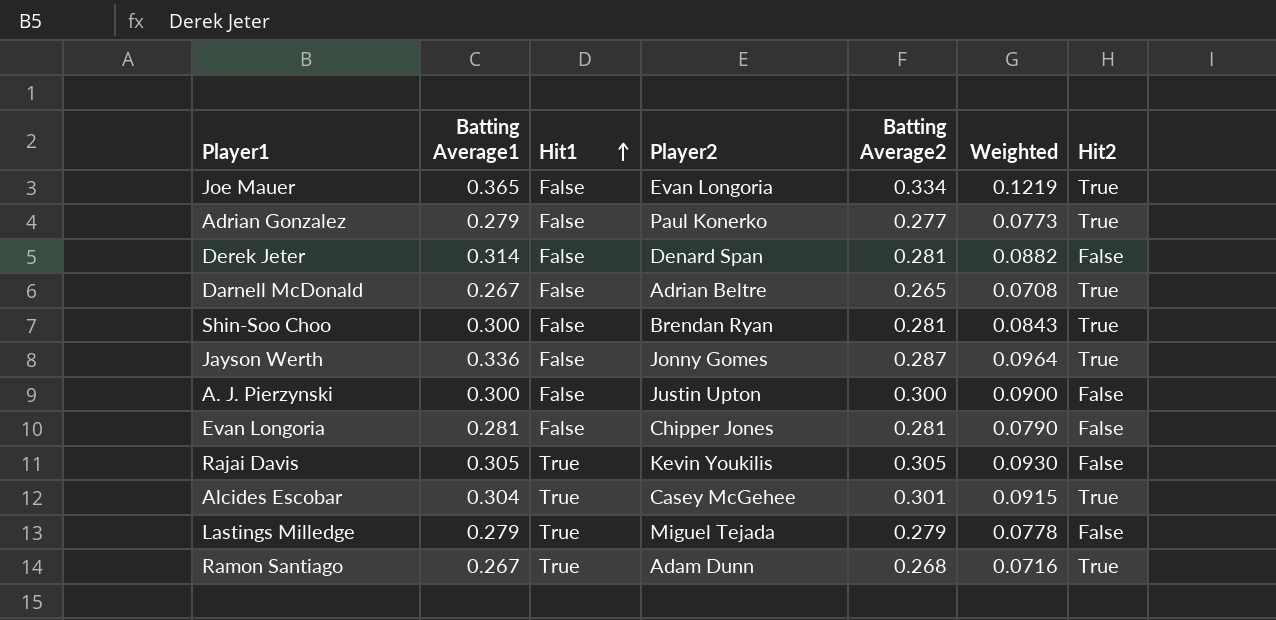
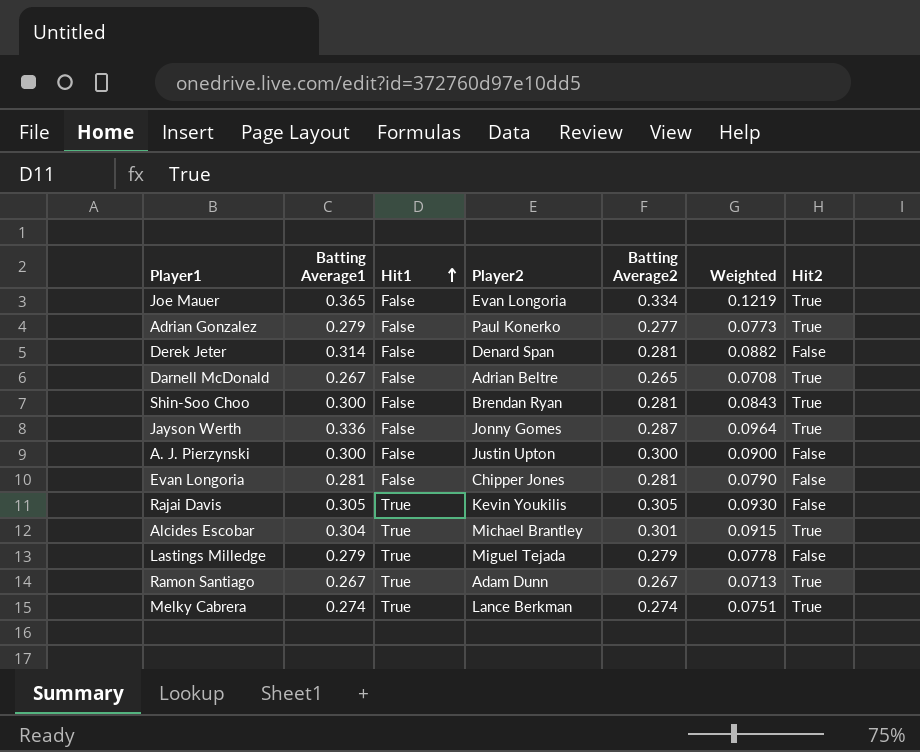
Alcides Escobar | Player2: Casey McGehee -> Michael Brantley
Ramon Santiago | Batting Average2: 0.268 -> 0.267
Ramon Santiago | Weighted: 0.0716 -> 0.0713
row Melky Cabrera: none -> 0.274 | True | Lance Berkman | 0.274 | 0.0751 | True

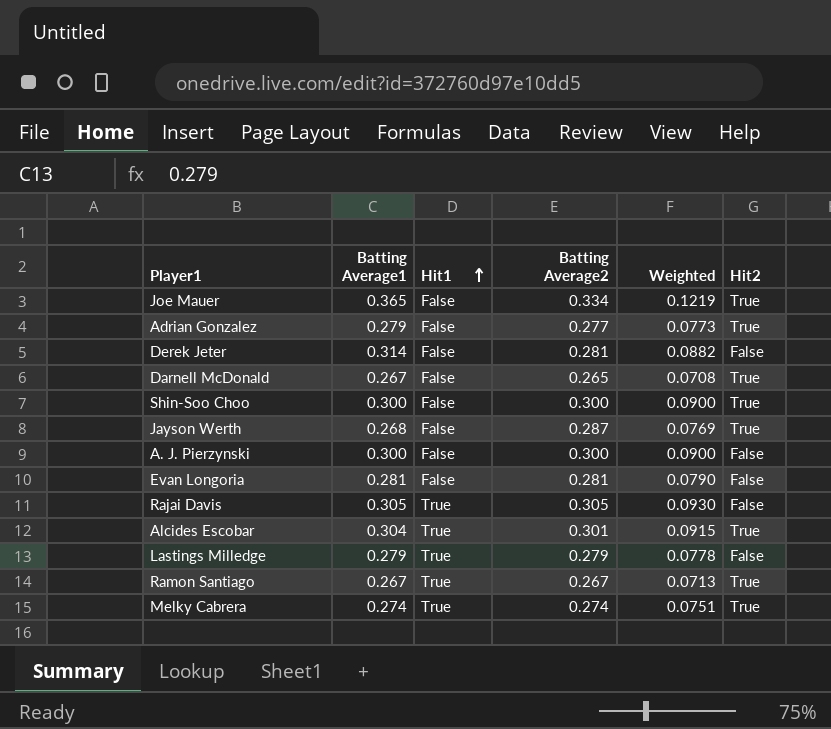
column Player2 | position: 4 -> none
Shin-Soo Choo | Batting Average2: 0.281 -> 0.300
Shin-Soo Choo | Weighted: 0.0843 -> 0.0900
Jayson Werth | Batting Average1: 0.336 -> 0.268
Jayson Werth | Weighted: 0.0964 -> 0.0769

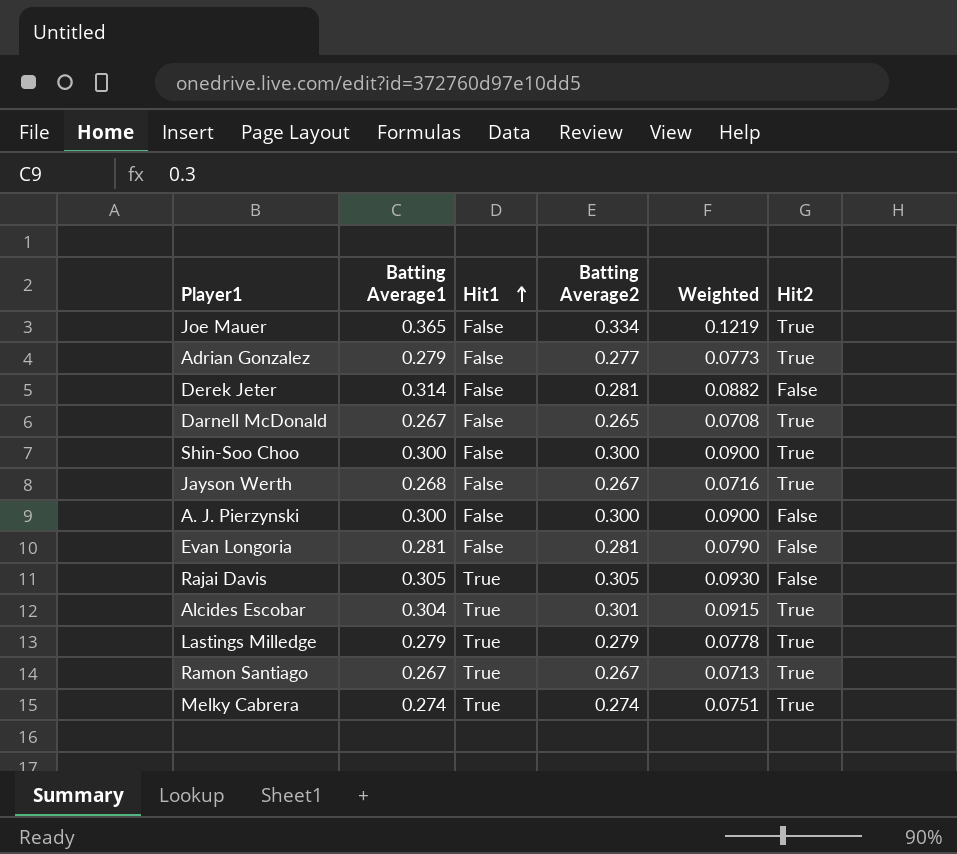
Jayson Werth | Batting Average2: 0.287 -> 0.267
Jayson Werth | Weighted: 0.0769 -> 0.0716
Lastings Milledge | Hit2: False -> True

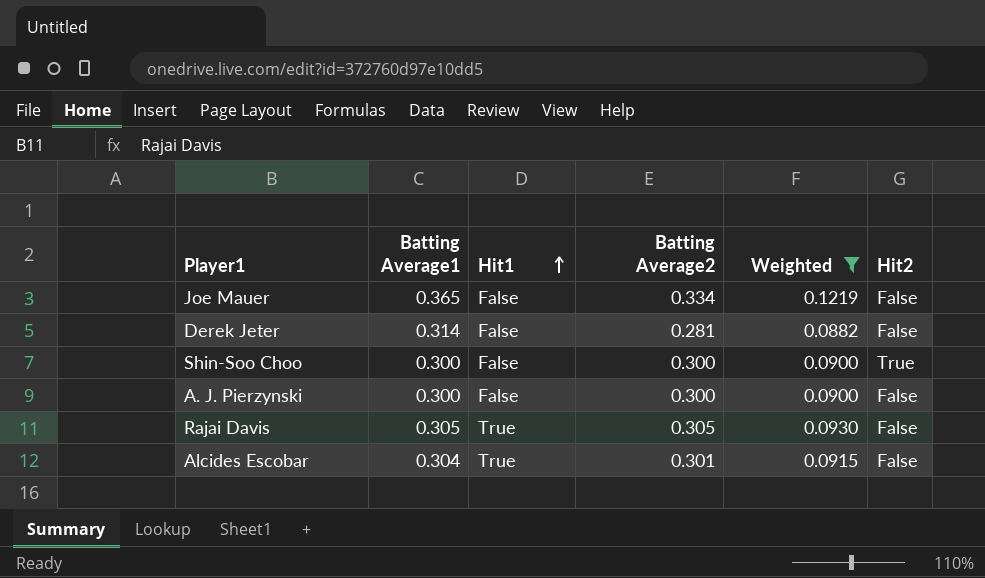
filter: none -> Weighted >= 0.0882
Joe Mauer | Hit2: True -> False
Alcides Escobar | Hit2: True -> False

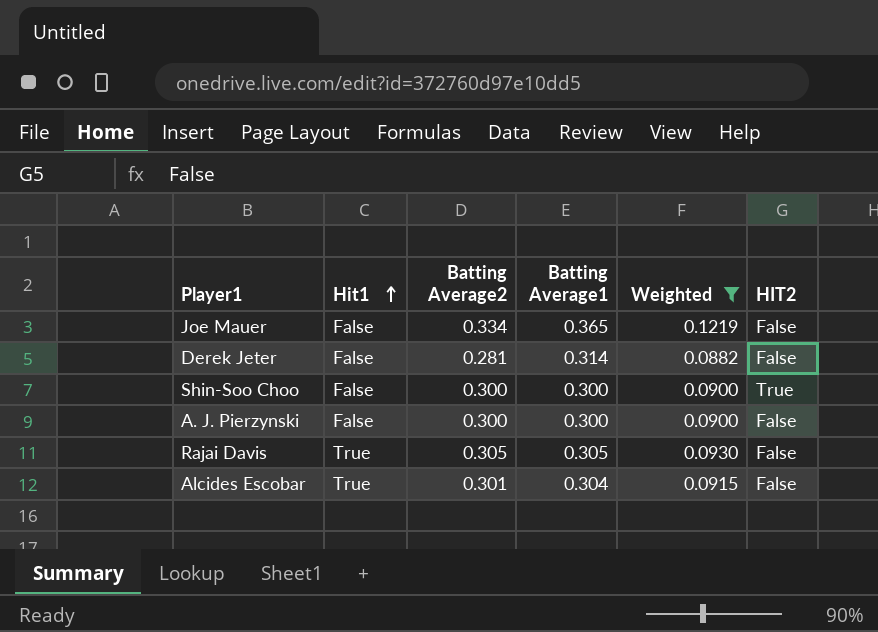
column Batting Average1 | position: 2 -> 4
column name: Hit2 -> HIT2

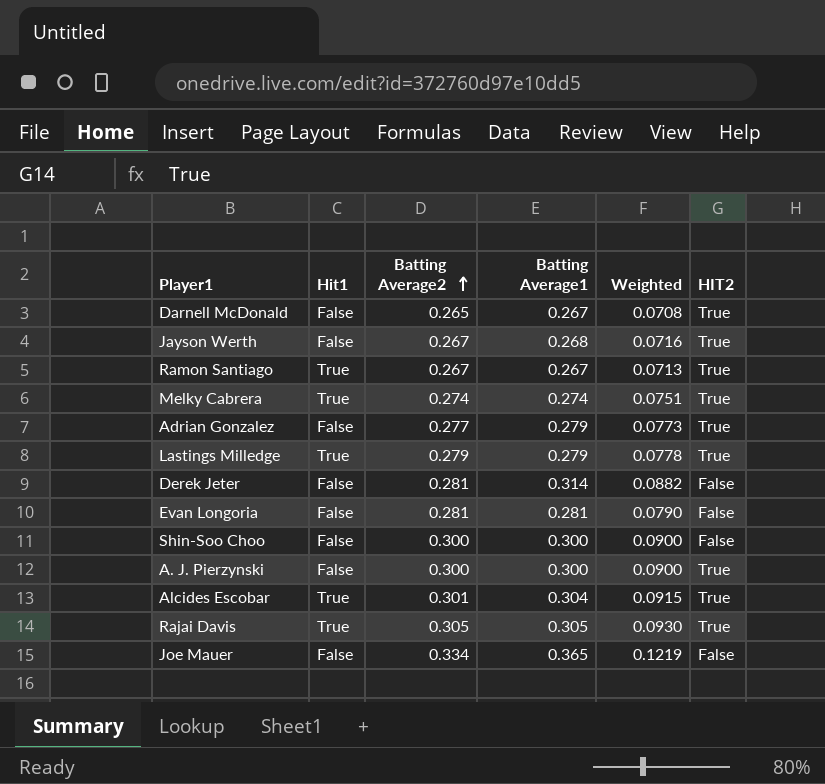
filter: Weighted >= 0.0882 -> none
row order: Hit1 ascending -> Batting Average2 ascending
Shin-Soo Choo | HIT2: True -> False
A. J. Pierzynski | HIT2: False -> True
Alcides Escobar | HIT2: False -> True
Rajai Davis | HIT2: False -> True

